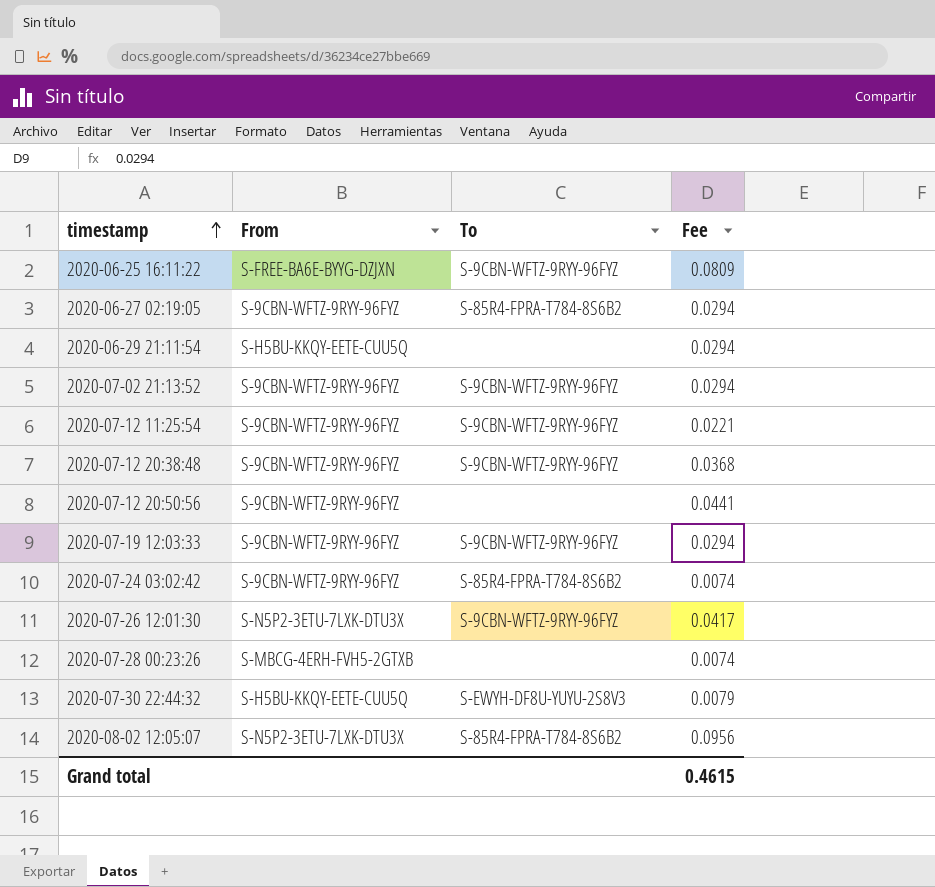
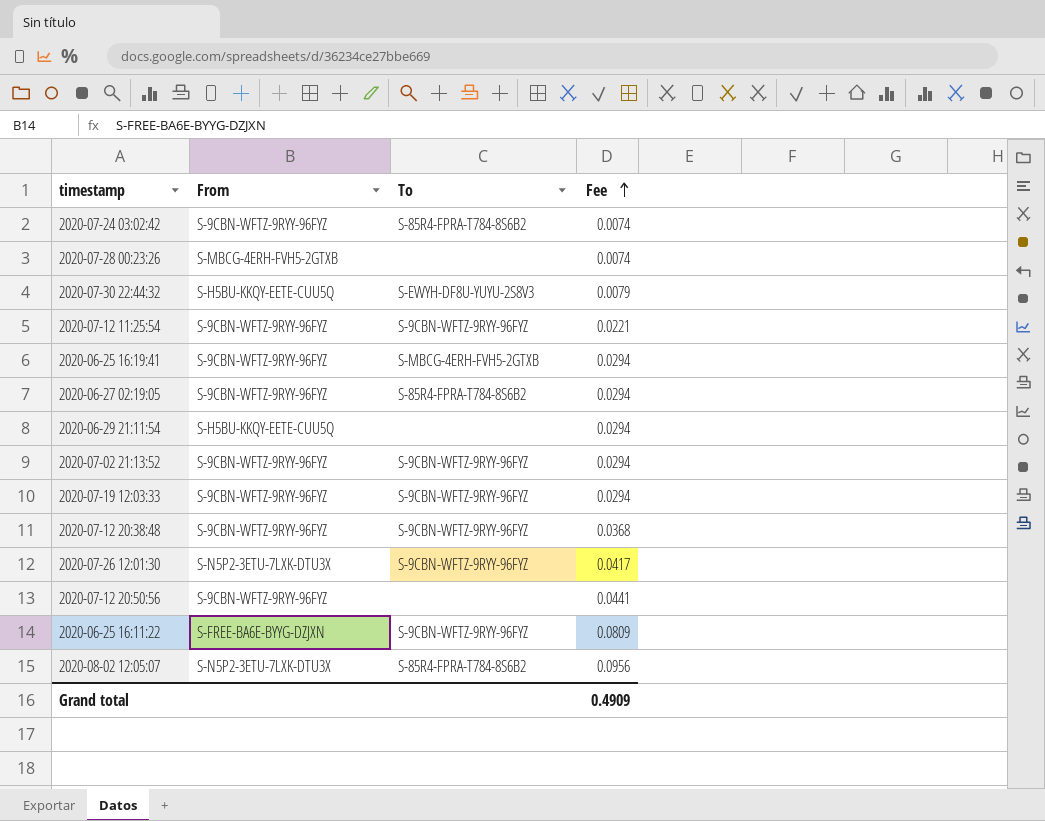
row order: timestamp ascending -> Fee ascending
row 2020-06-25 16:19:41: none -> S-9CBN-WFTZ-9RYY-96FYZ | S-MBCG-4ERH-FVH5-2GTXB | 0.0294
Grand total | Fee: 0.4615 -> 0.4909

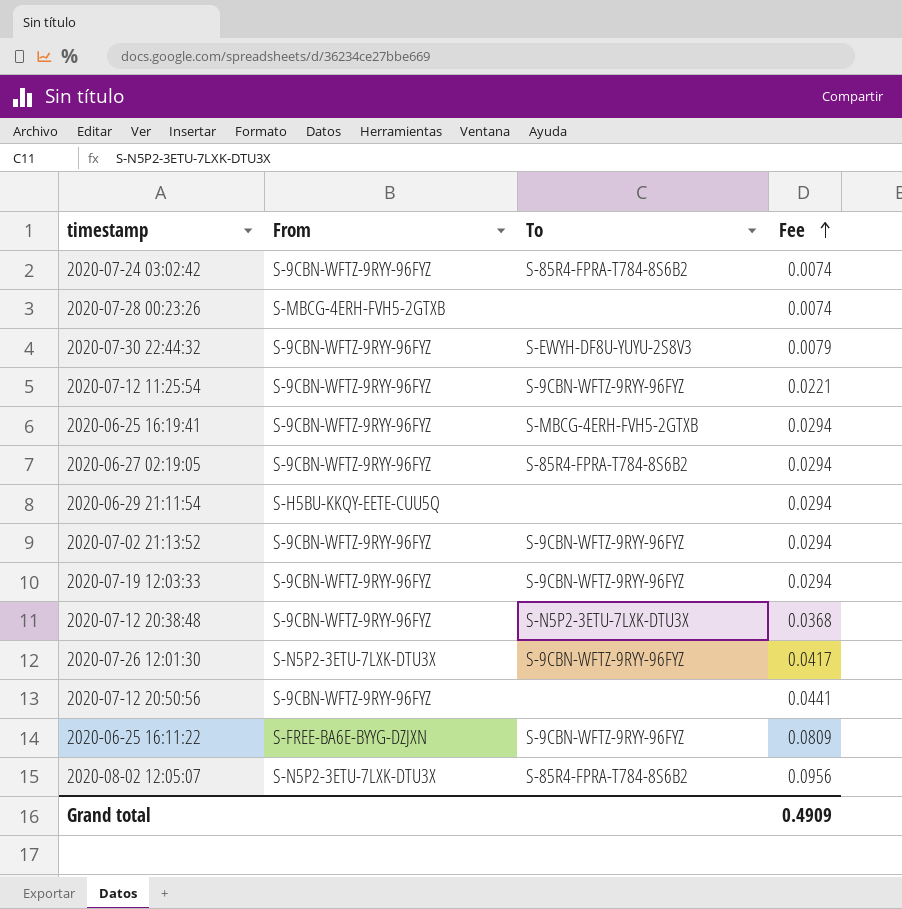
2020-07-30 22:44:32 | From: S-H5BU-KKQY-EETE-CUU5Q -> S-9CBN-WFTZ-9RYY-96FYZ
2020-07-12 20:38:48 | To: S-9CBN-WFTZ-9RYY-96FYZ -> S-N5P2-3ETU-7LXK-DTU3X

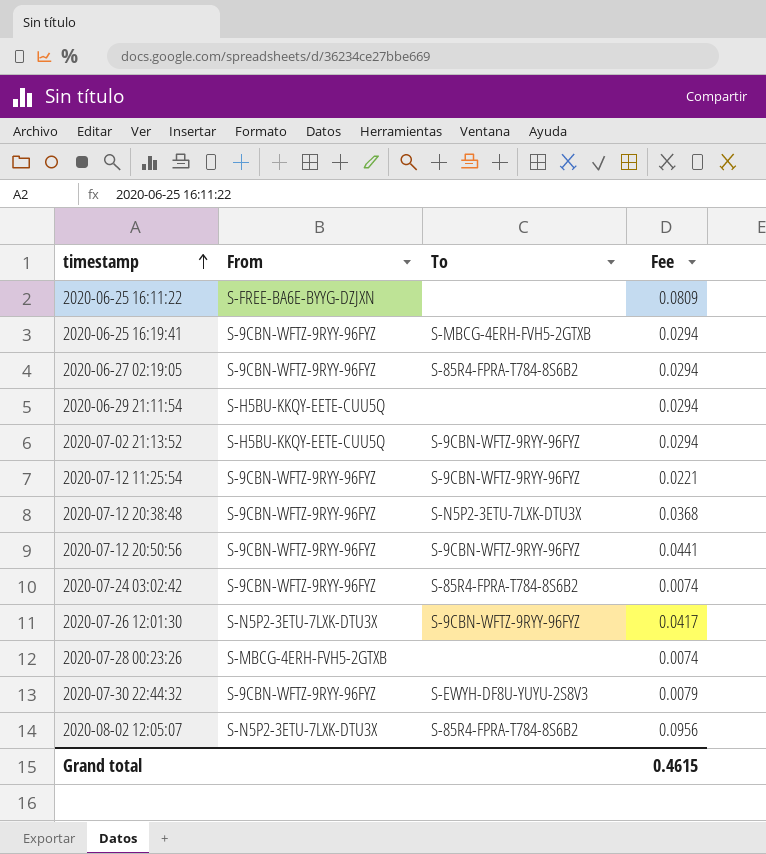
row order: Fee ascending -> timestamp ascending
row 2020-07-19 12:03:33: S-9CBN-WFTZ-9RYY-96FYZ | S-9CBN-WFTZ-9RYY-96FYZ | 0.0294 -> none
2020-06-25 16:11:22 | To: S-9CBN-WFTZ-9RYY-96FYZ -> none
2020-07-02 21:13:52 | From: S-9CBN-WFTZ-9RYY-96FYZ -> S-H5BU-KKQY-EETE-CUU5Q
2020-07-12 20:50:56 | To: none -> S-9CBN-WFTZ-9RYY-96FYZ
Grand total | Fee: 0.4909 -> 0.4615

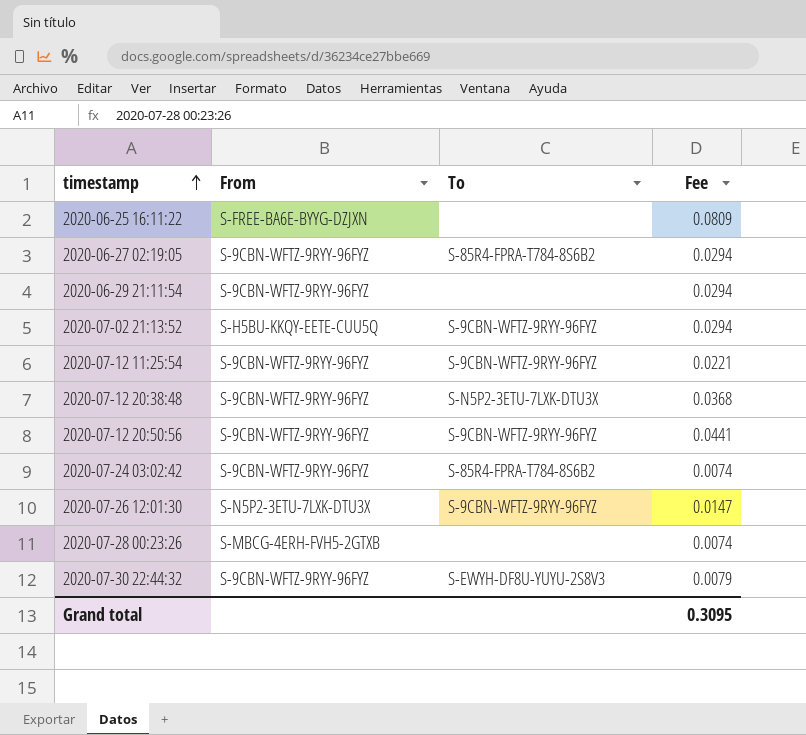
row 2020-06-25 16:19:41: S-9CBN-WFTZ-9RYY-96FYZ | S-MBCG-4ERH-FVH5-2GTXB | 0.0294 -> none
row 2020-08-02 12:05:07: S-N5P2-3ETU-7LXK-DTU3X | S-85R4-FPRA-T784-8S6B2 | 0.0956 -> none
2020-06-29 21:11:54 | From: S-H5BU-KKQY-EETE-CUU5Q -> S-9CBN-WFTZ-9RYY-96FYZ
2020-07-26 12:01:30 | Fee: 0.0417 -> 0.0147
Grand total | Fee: 0.4615 -> 0.3095

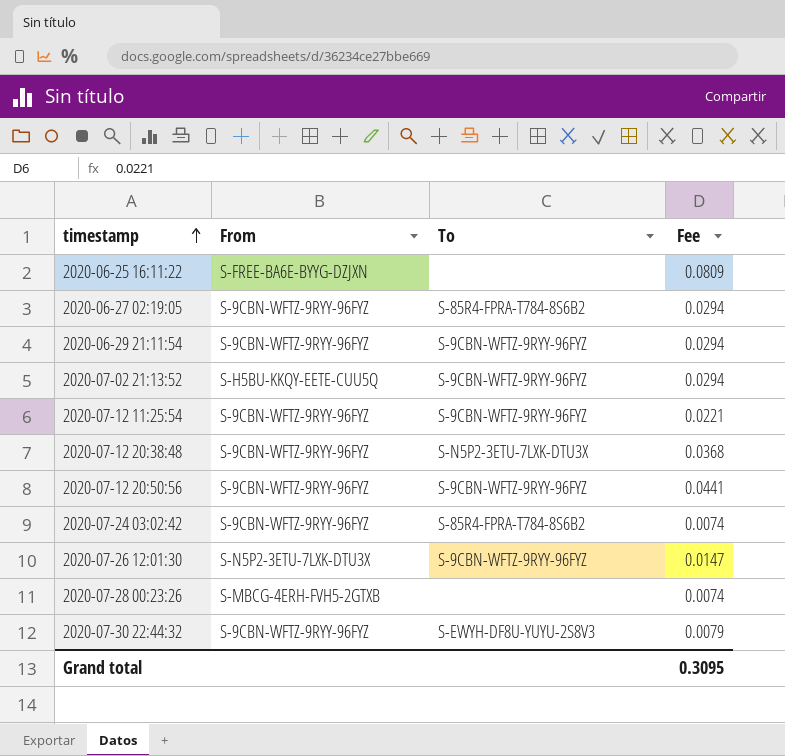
2020-06-29 21:11:54 | To: none -> S-9CBN-WFTZ-9RYY-96FYZ

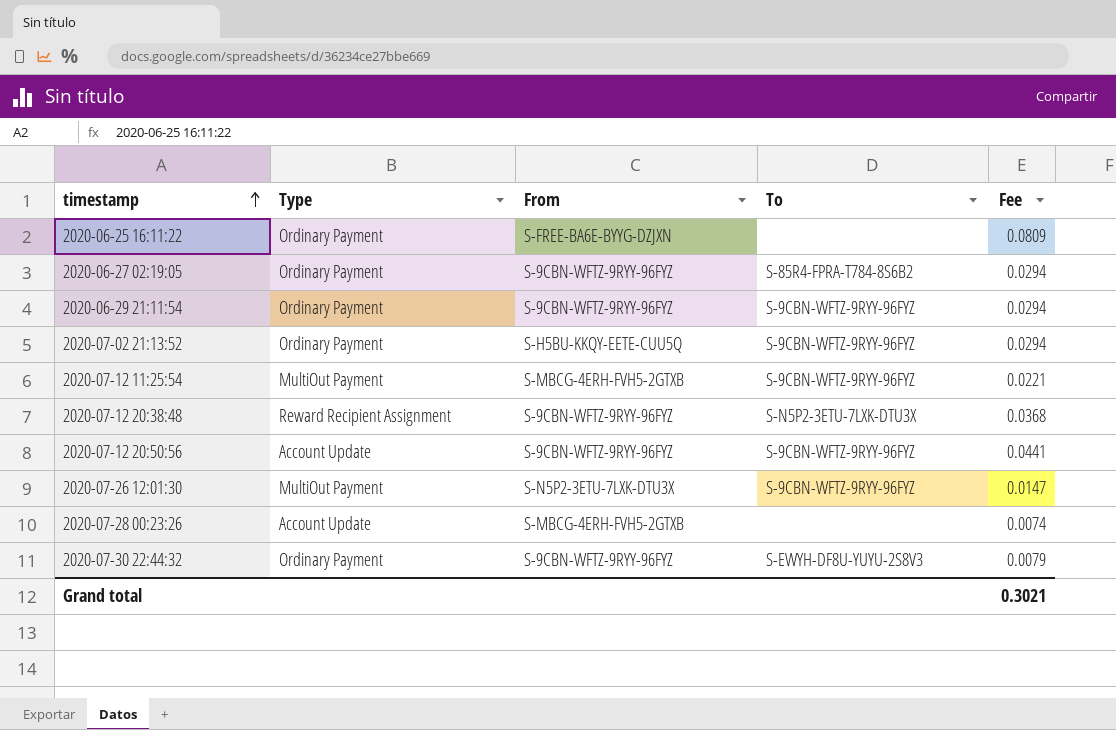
column Type | position: none -> 2
row 2020-07-24 03:02:42: S-9CBN-WFTZ-9RYY-96FYZ | S-85R4-FPRA-T784-8S6B2 | 0.0074 -> none
2020-07-12 11:25:54 | From: S-9CBN-WFTZ-9RYY-96FYZ -> S-MBCG-4ERH-FVH5-2GTXB
Grand total | Fee: 0.3095 -> 0.3021

